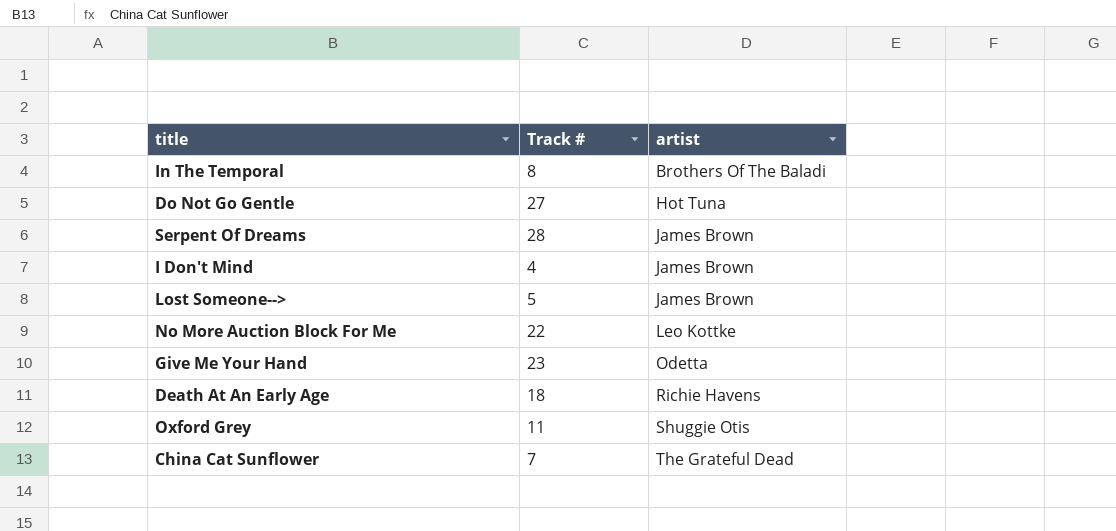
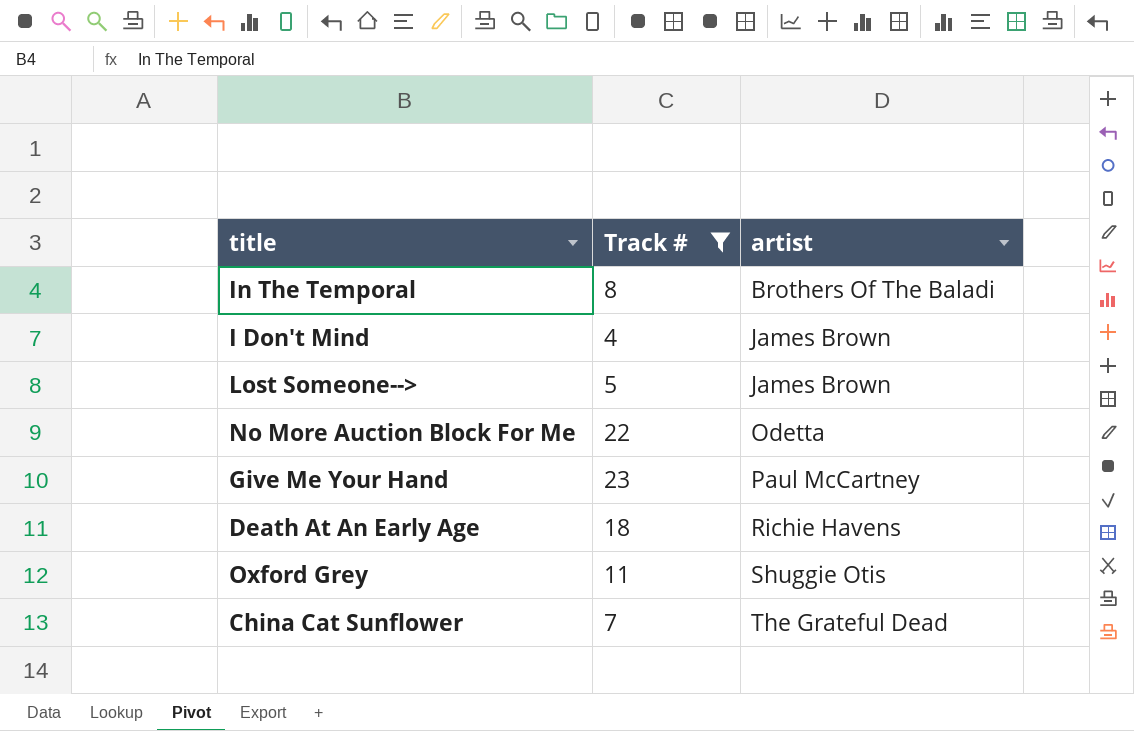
filter: none -> Track # <= 23
No More Auction Block For Me | artist: Leo Kottke -> Odetta
Give Me Your Hand | artist: Odetta -> Paul McCartney

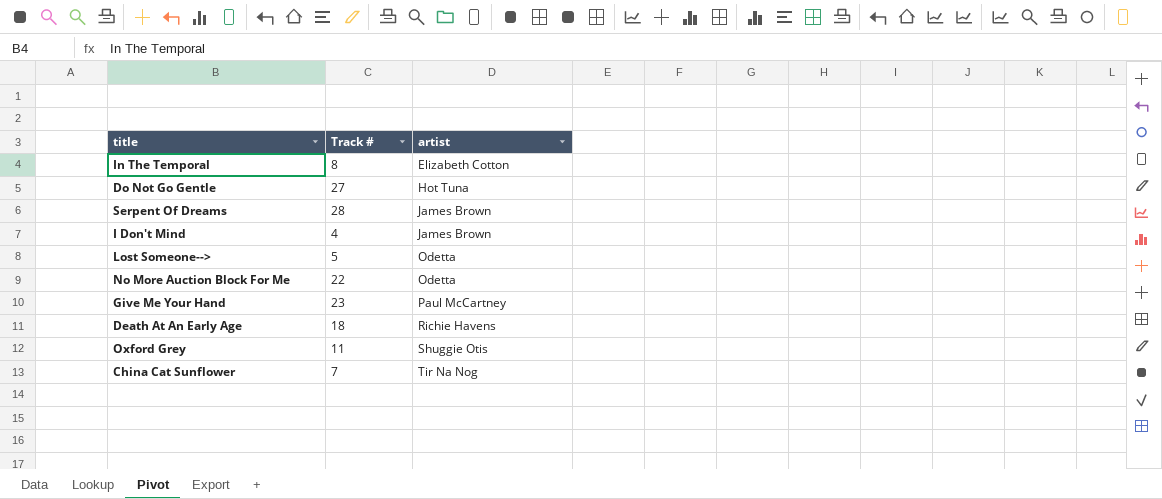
filter: Track # <= 23 -> none
In The Temporal | artist: Brothers Of The Baladi -> Elizabeth Cotton
Lost Someone--> | artist: James Brown -> Odetta
China Cat Sunflower | artist: The Grateful Dead -> Tir Na Nog

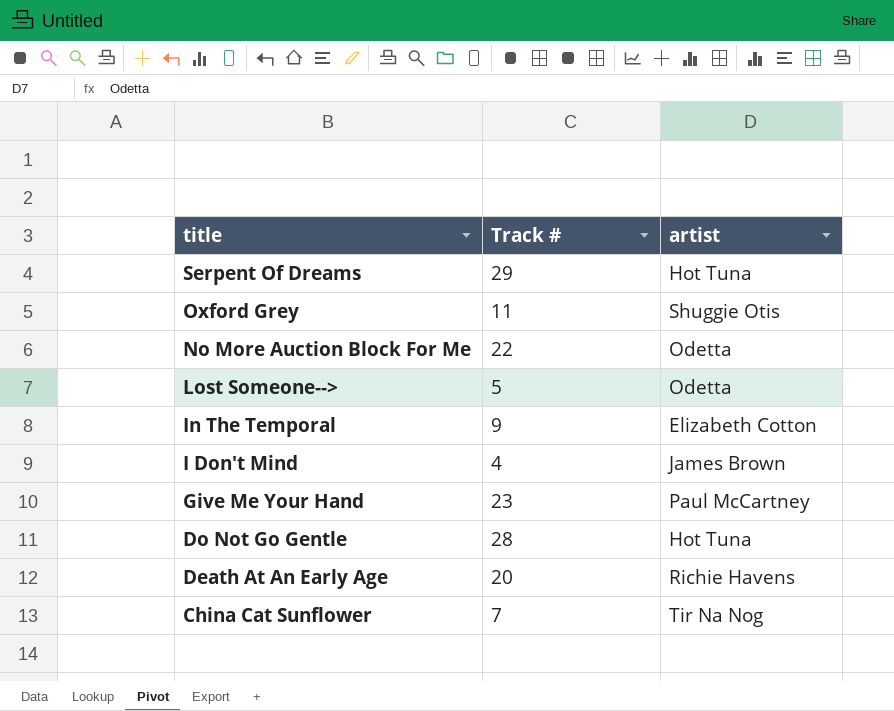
row order: artist ascending -> title descending
Serpent Of Dreams | Track #: 28 -> 29
Serpent Of Dreams | artist: James Brown -> Hot Tuna
In The Temporal | Track #: 8 -> 9
Do Not Go Gentle | Track #: 27 -> 28
Death At An Early Age | Track #: 18 -> 20

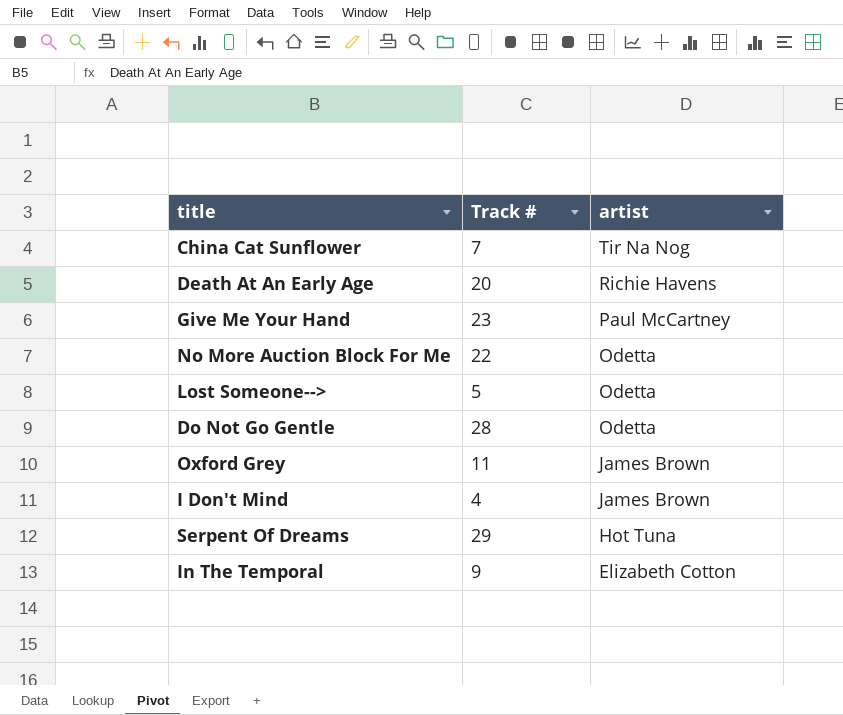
row order: title descending -> artist descending
Do Not Go Gentle | artist: Hot Tuna -> Odetta
Oxford Grey | artist: Shuggie Otis -> James Brown

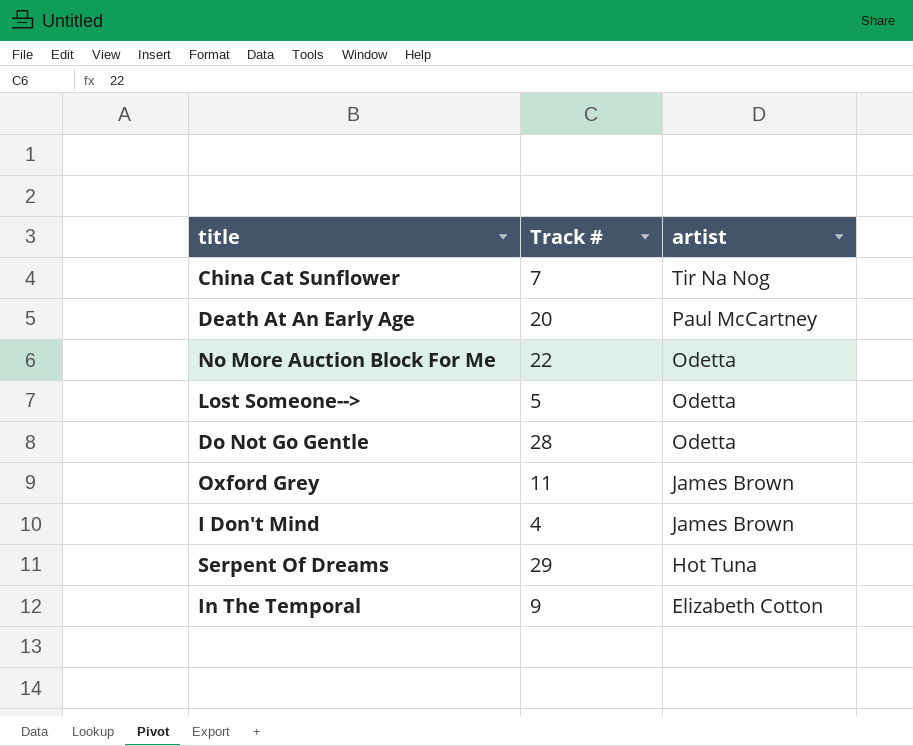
row Give Me Your Hand: 23 | Paul McCartney -> none
Death At An Early Age | artist: Richie Havens -> Paul McCartney

